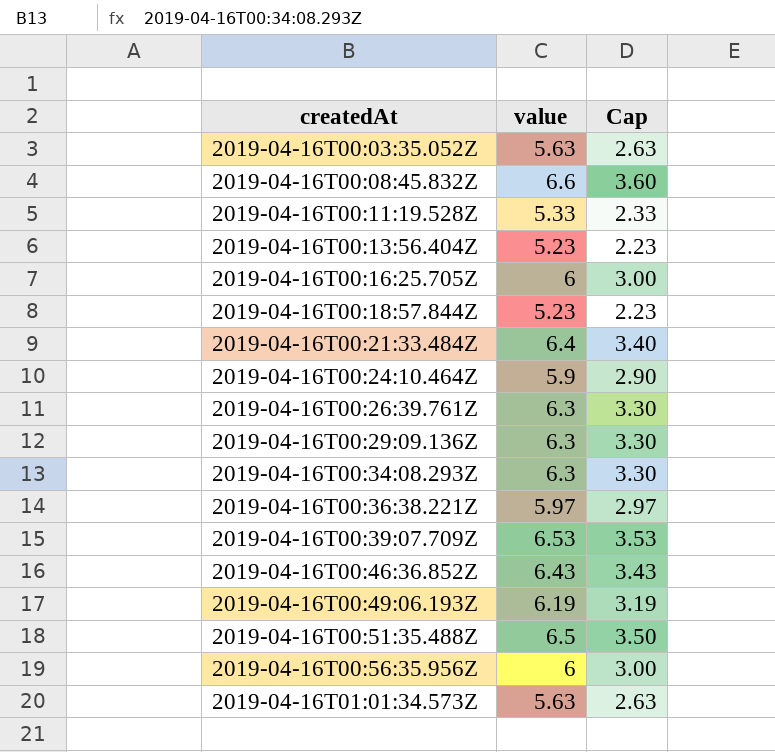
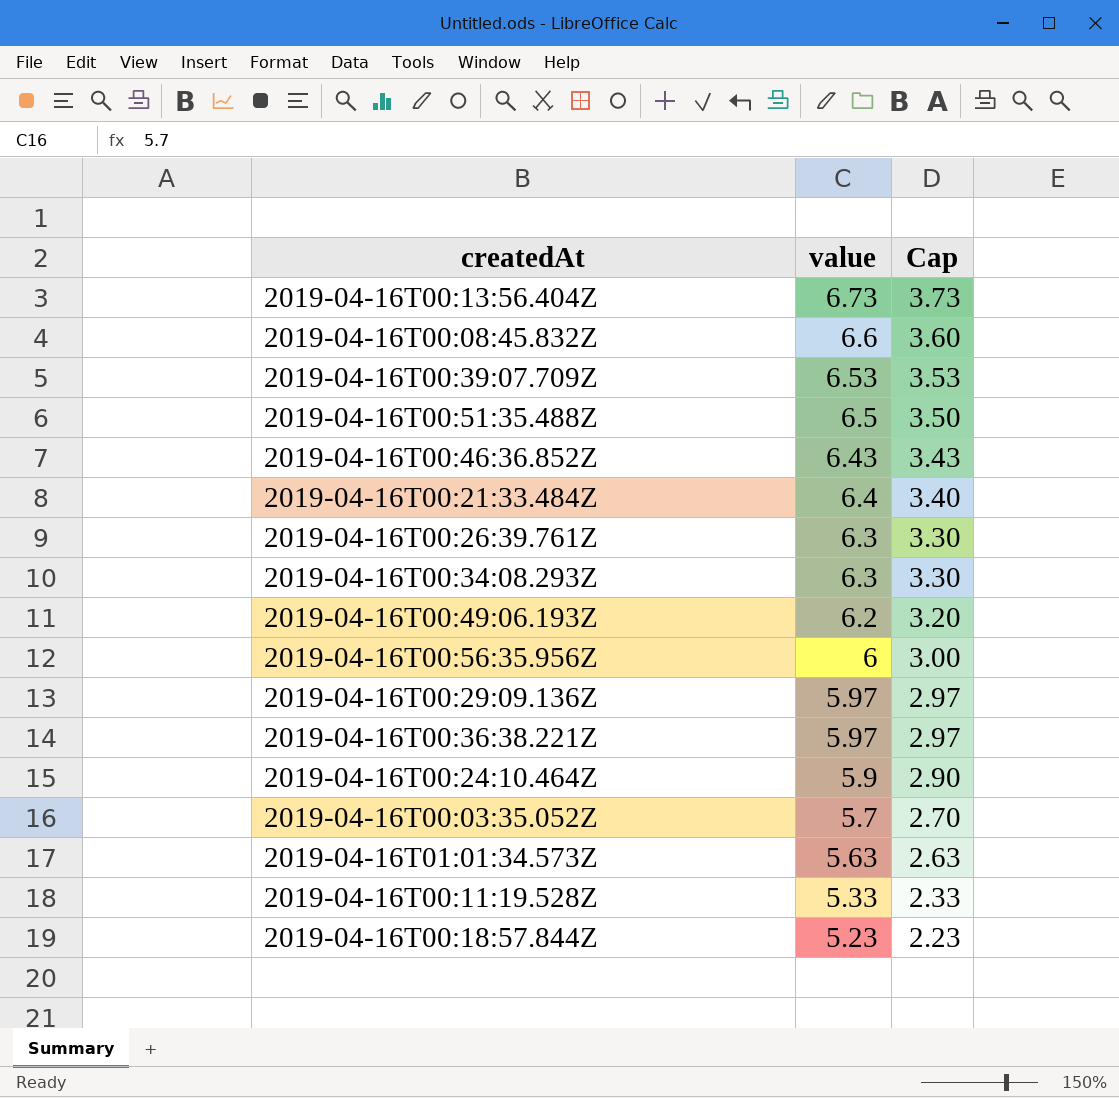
row order: createdAt ascending -> value descending
row 2019-04-16T00:16:25.705Z: 6 | 3.00 -> none
2019-04-16T00:13:56.404Z | value: 5.23 -> 6.73
2019-04-16T00:13:56.404Z | Cap: 2.23 -> 3.73
2019-04-16T00:49:06.193Z | value: 6.19 -> 6.2
2019-04-16T00:49:06.193Z | Cap: 3.19 -> 3.20
2019-04-16T00:29:09.136Z | value: 6.3 -> 5.97
2019-04-16T00:29:09.136Z | Cap: 3.30 -> 2.97
2019-04-16T00:03:35.052Z | value: 5.63 -> 5.7
2019-04-16T00:03:35.052Z | Cap: 2.63 -> 2.70

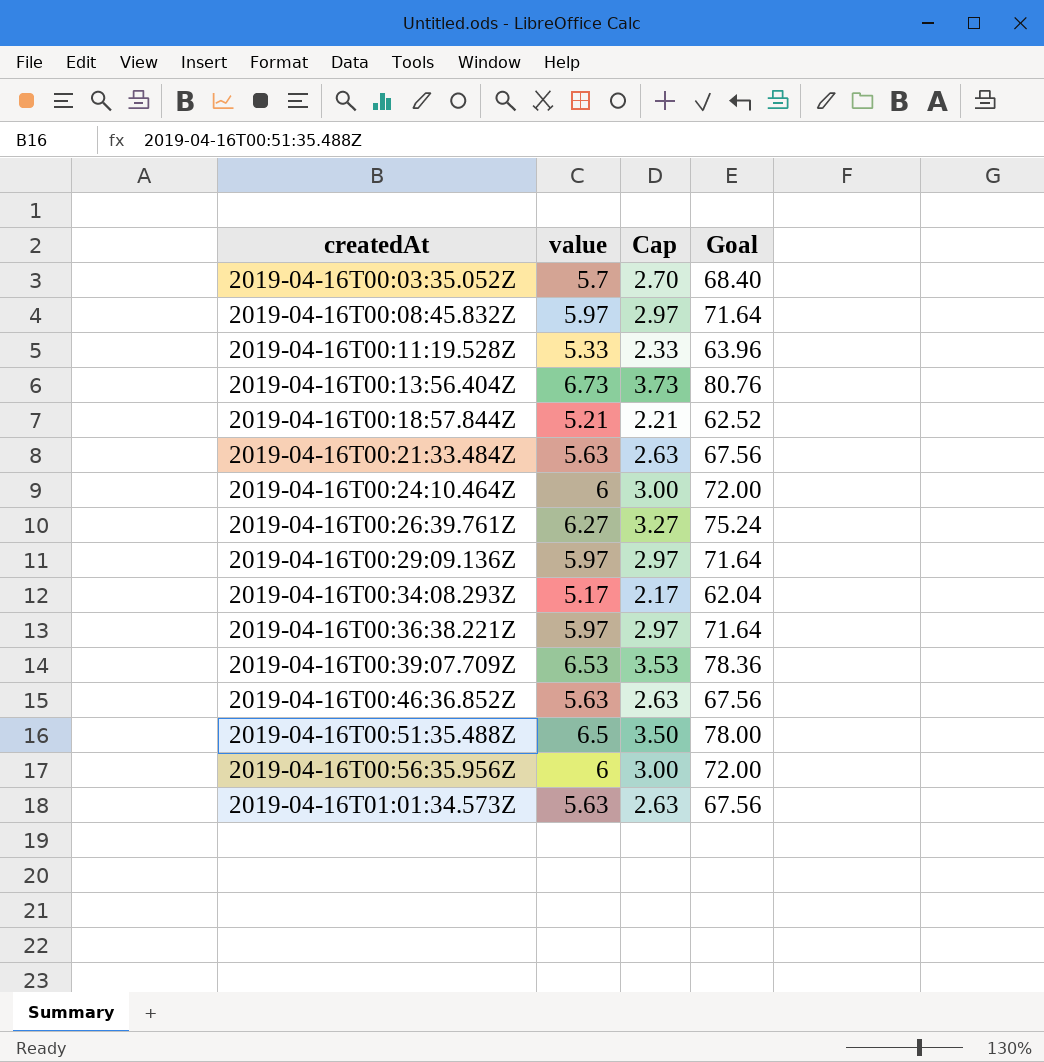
row order: value descending -> createdAt ascending
column Goal | formula: none -> [value] * 12
row 2019-04-16T00:49:06.193Z: 6.2 | 3.20 -> none
2019-04-16T00:08:45.832Z | value: 6.6 -> 5.97
2019-04-16T00:08:45.832Z | Cap: 3.60 -> 2.97
2019-04-16T00:18:57.844Z | value: 5.23 -> 5.21
2019-04-16T00:18:57.844Z | Cap: 2.23 -> 2.21
2019-04-16T00:21:33.484Z | value: 6.4 -> 5.63
2019-04-16T00:21:33.484Z | Cap: 3.40 -> 2.63
2019-04-16T00:24:10.464Z | value: 5.9 -> 6
2019-04-16T00:24:10.464Z | Cap: 2.90 -> 3.00
2019-04-16T00:26:39.761Z | value: 6.3 -> 6.27
2019-04-16T00:26:39.761Z | Cap: 3.30 -> 3.27
2019-04-16T00:34:08.293Z | value: 6.3 -> 5.17
2019-04-16T00:34:08.293Z | Cap: 3.30 -> 2.17
2019-04-16T00:46:36.852Z | value: 6.43 -> 5.63
2019-04-16T00:46:36.852Z | Cap: 3.43 -> 2.63

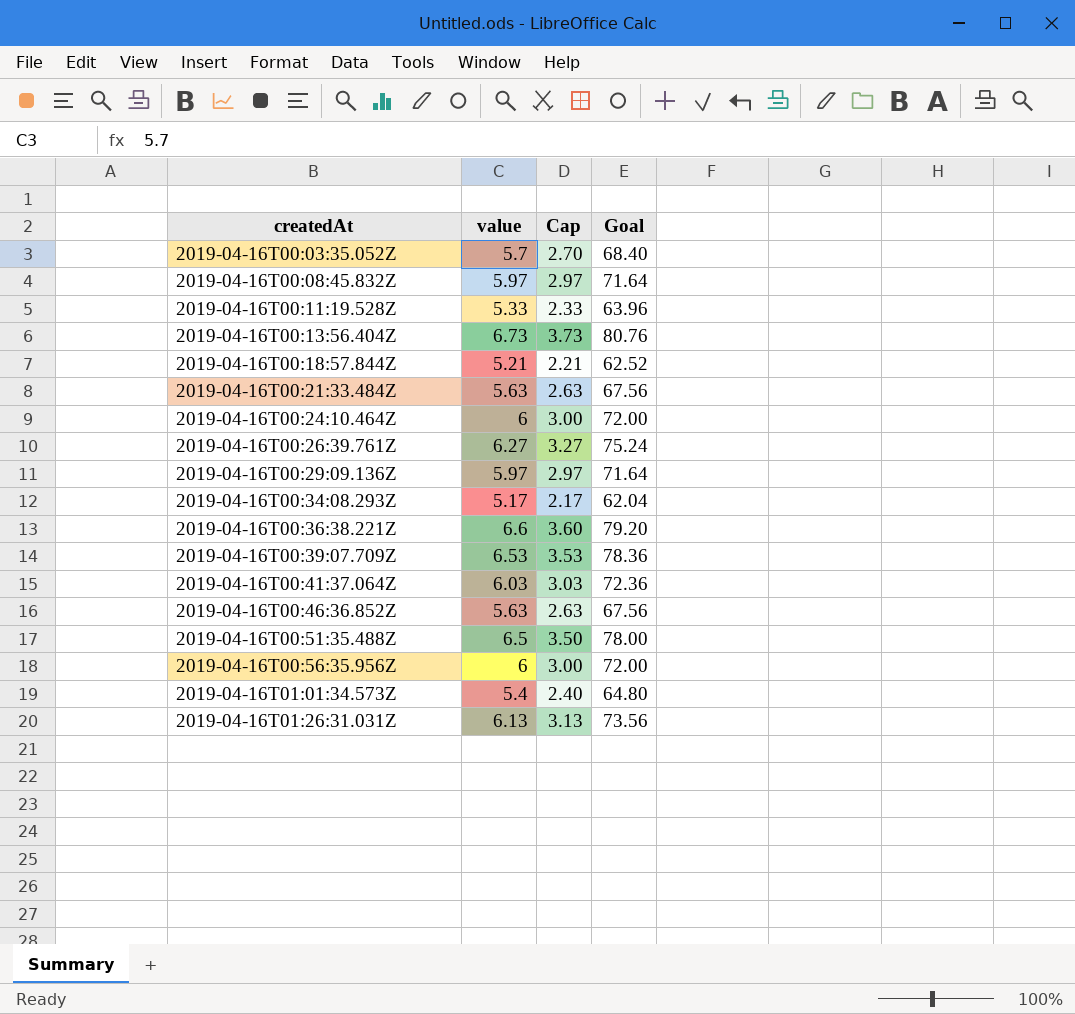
2019-04-16T00:36:38.221Z | value: 5.97 -> 6.6
2019-04-16T00:36:38.221Z | Cap: 2.97 -> 3.60
2019-04-16T00:36:38.221Z | Goal: 71.64 -> 79.20
row 2019-04-16T00:41:37.064Z: none -> 6.03 | 3.03 | 72.36
2019-04-16T01:01:34.573Z | value: 5.63 -> 5.4
2019-04-16T01:01:34.573Z | Cap: 2.63 -> 2.40
2019-04-16T01:01:34.573Z | Goal: 67.56 -> 64.80
row 2019-04-16T01:26:31.031Z: none -> 6.13 | 3.13 | 73.56

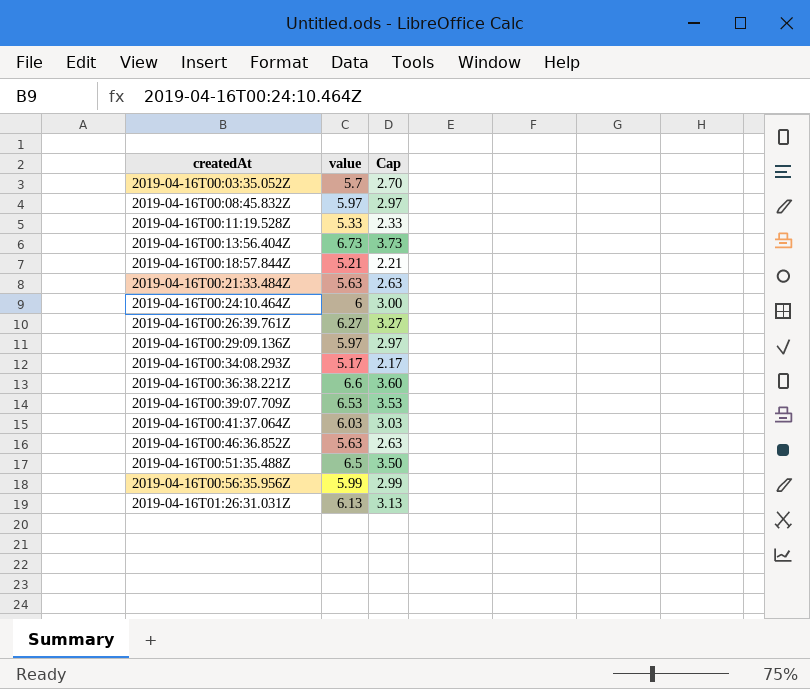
column Goal | formula: [value] * 12 -> none
row 2019-04-16T01:01:34.573Z: 5.4 | 2.40 | 64.80 -> none
2019-04-16T00:56:35.956Z | value: 6 -> 5.99
2019-04-16T00:56:35.956Z | Cap: 3.00 -> 2.99

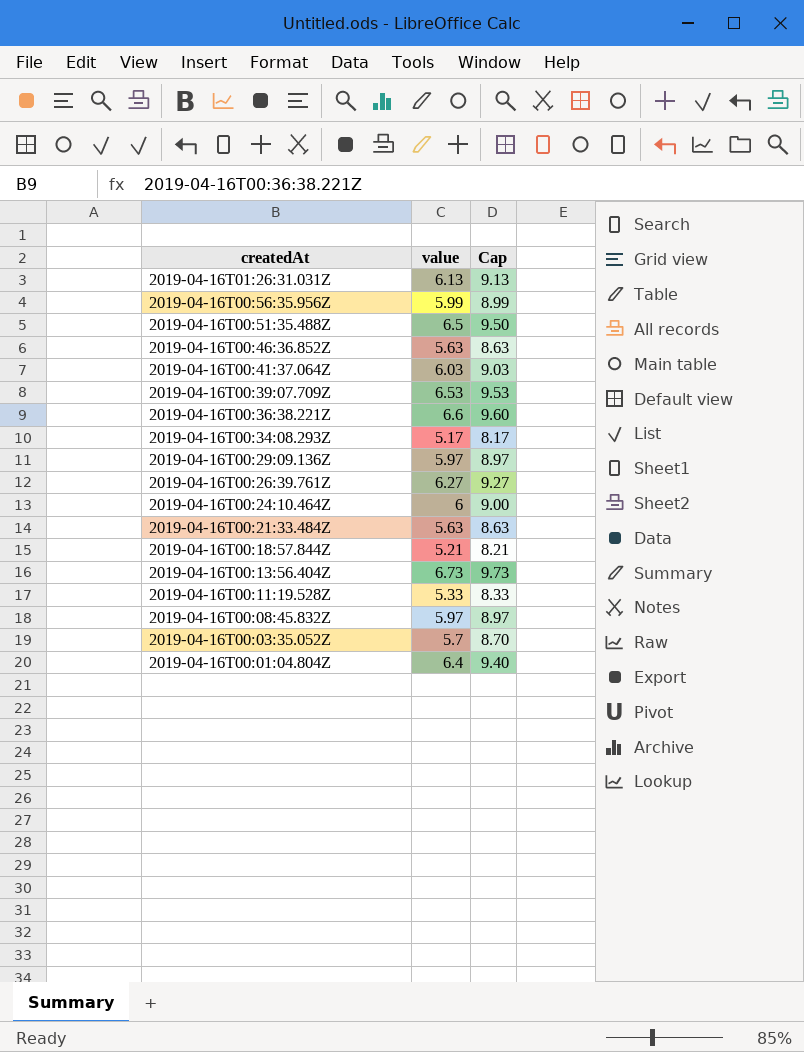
row order: createdAt ascending -> createdAt descending
column Cap | formula: [value] - 3 -> [value] + 3
row 2019-04-16T00:01:04.804Z: none -> 6.4 | 9.40

